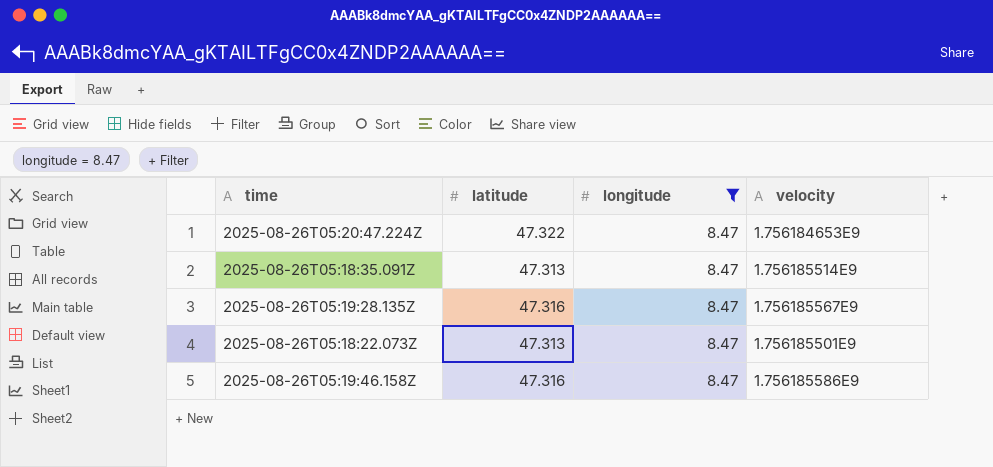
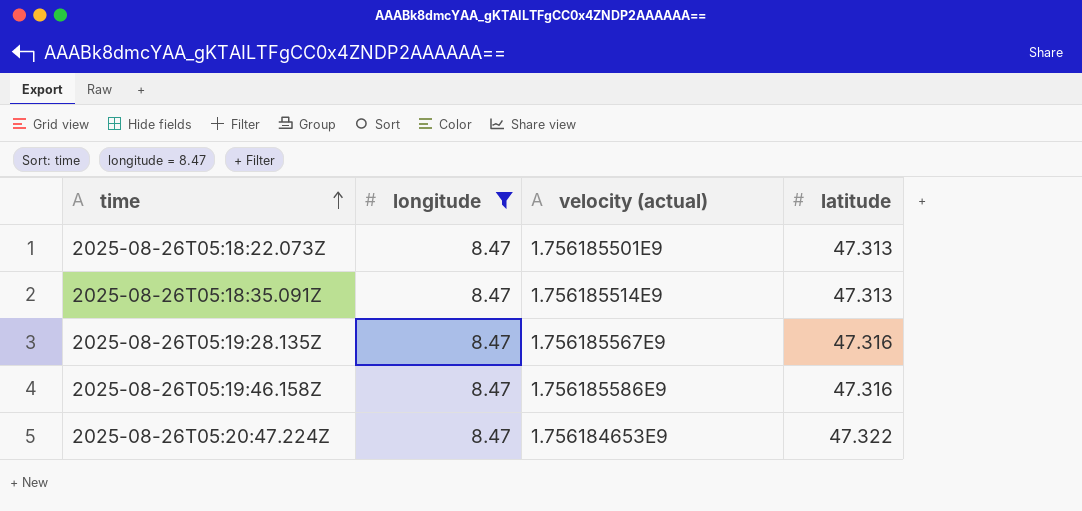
row order: none -> time ascending
column name: velocity -> velocity (actual)
column latitude | position: 2 -> 4

